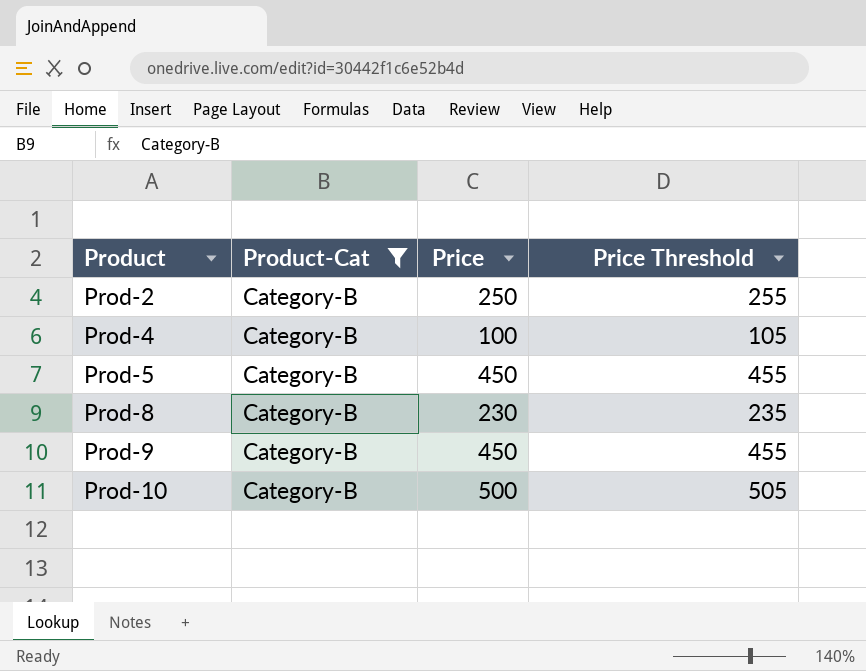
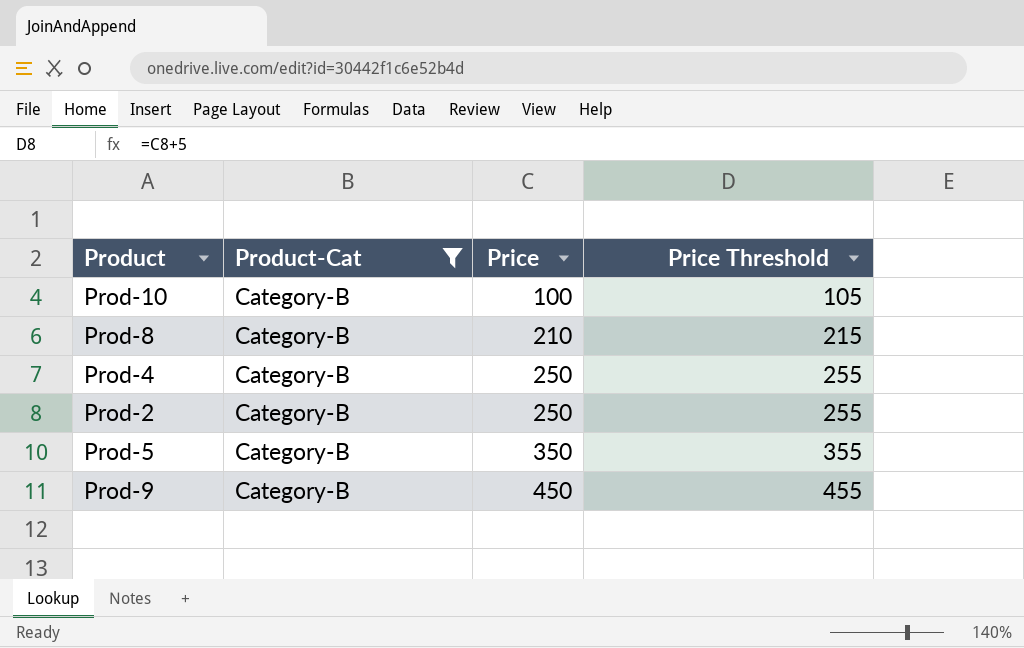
row order: Product ascending -> Price ascending
Prod-10 | Price: 500 -> 100
Prod-10 | Price Threshold: 505 -> 105
Prod-8 | Price: 230 -> 210
Prod-8 | Price Threshold: 235 -> 215
Prod-4 | Price: 100 -> 250
Prod-4 | Price Threshold: 105 -> 255
Prod-5 | Price: 450 -> 350
Prod-5 | Price Threshold: 455 -> 355

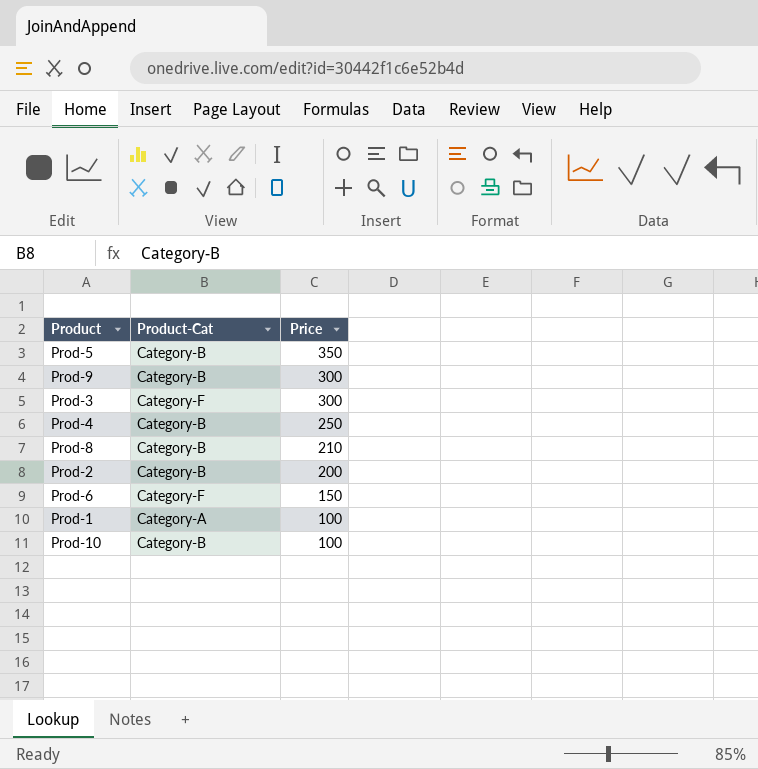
filter: Product-Cat = Category-B -> none
row order: Price ascending -> Price descending
column Price Threshold | formula: [Price] + 5 -> none
Prod-9 | Price: 450 -> 300
Prod-2 | Price: 250 -> 200

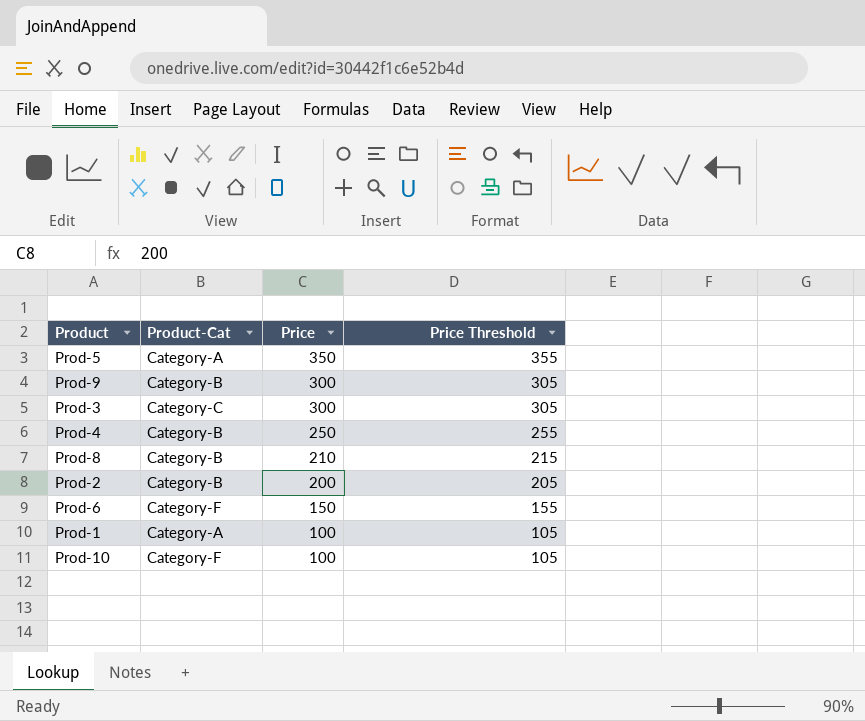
column Price Threshold | formula: none -> [Price] + 5
Prod-5 | Product-Cat: Category-B -> Category-A
Prod-3 | Product-Cat: Category-F -> Category-C
Prod-10 | Product-Cat: Category-B -> Category-F

